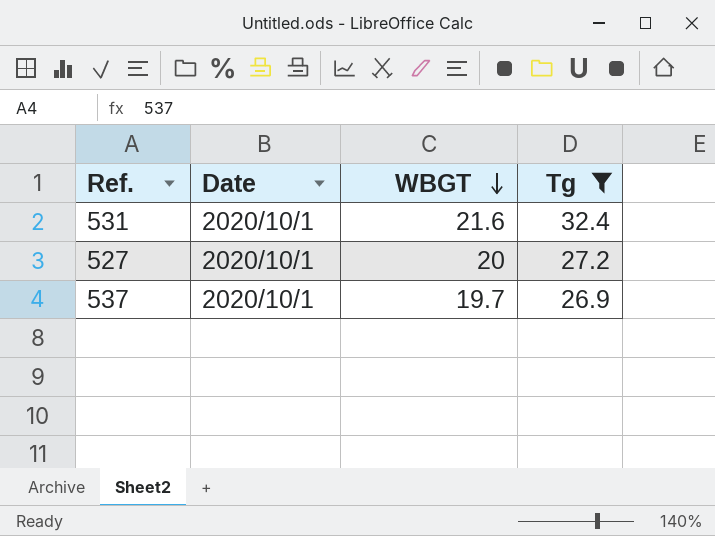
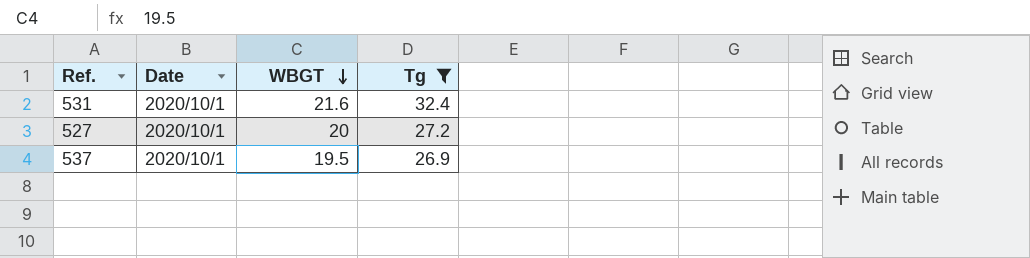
537 | WBGT: 19.7 -> 19.5

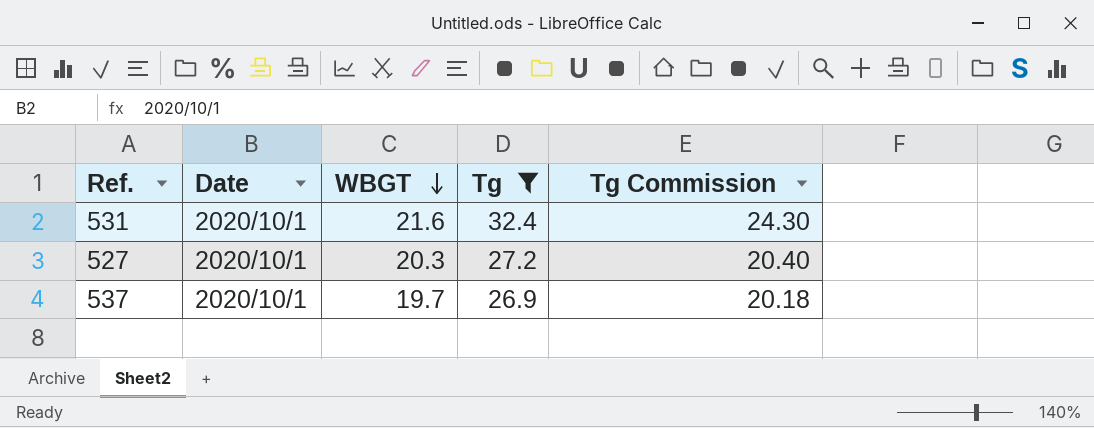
column Tg Commission | formula: none -> [Tg] * 0.75
527 | WBGT: 20 -> 20.3
537 | WBGT: 19.5 -> 19.7

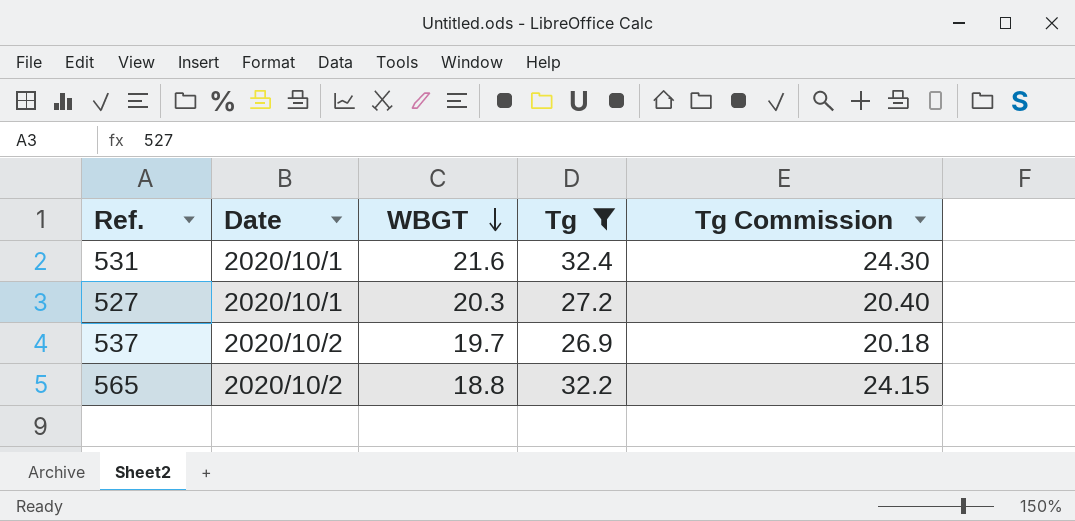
537 | Date: 2020/10/1 -> 2020/10/2
row 565: none -> 2020/10/2 | 18.8 | 32.2 | 24.15

